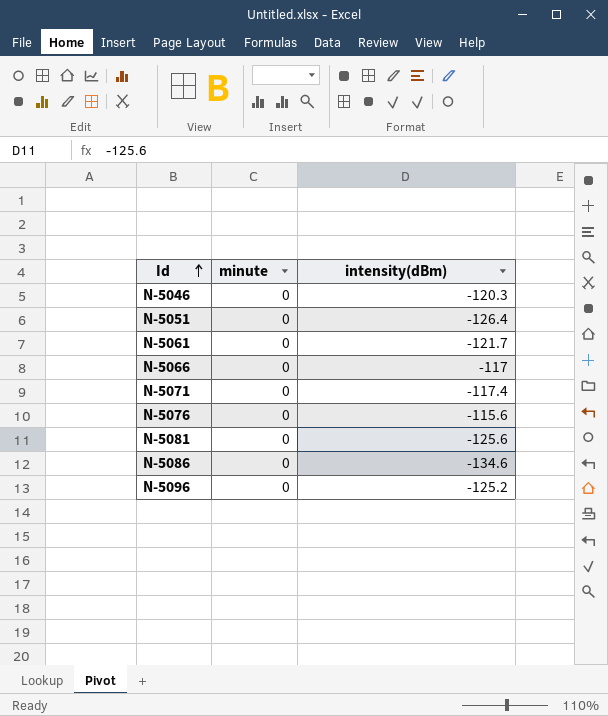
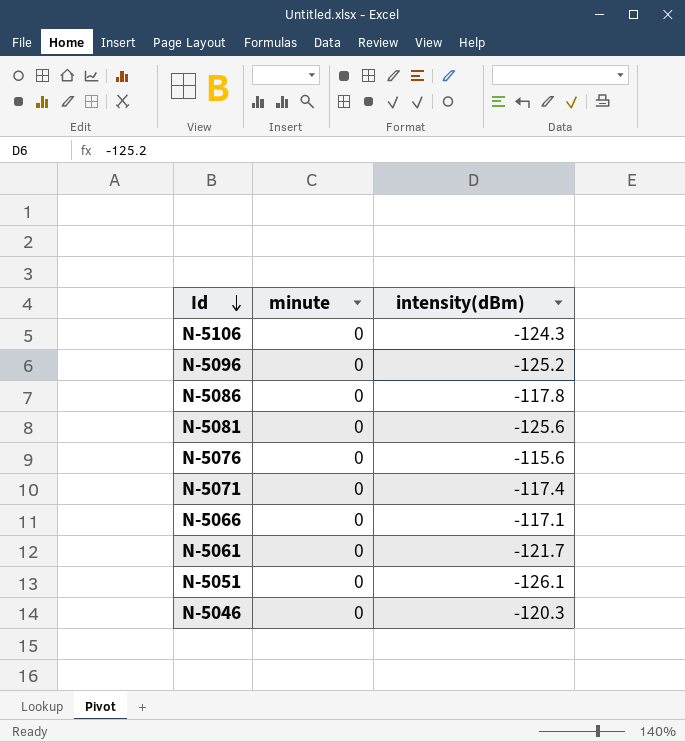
row order: Id ascending -> Id descending
row N-5106: none -> 0 | -124.3
N-5086 | intensity(dBm): -134.6 -> -117.8
N-5066 | intensity(dBm): -117 -> -117.1
N-5051 | intensity(dBm): -126.4 -> -126.1

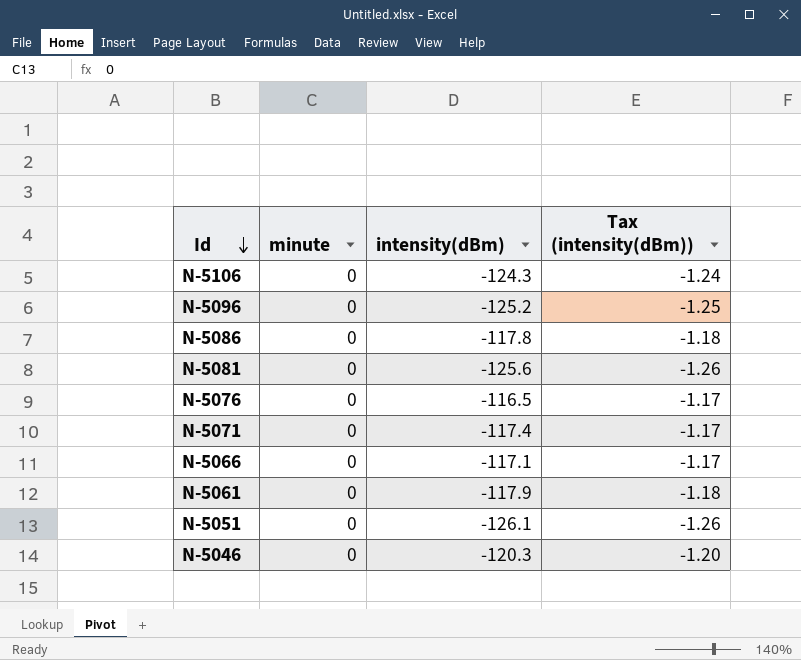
column Tax (intensity(dBm)) | formula: none -> [intensity(dBm)] * 0.01
N-5076 | intensity(dBm): -115.6 -> -116.5
N-5061 | intensity(dBm): -121.7 -> -117.9

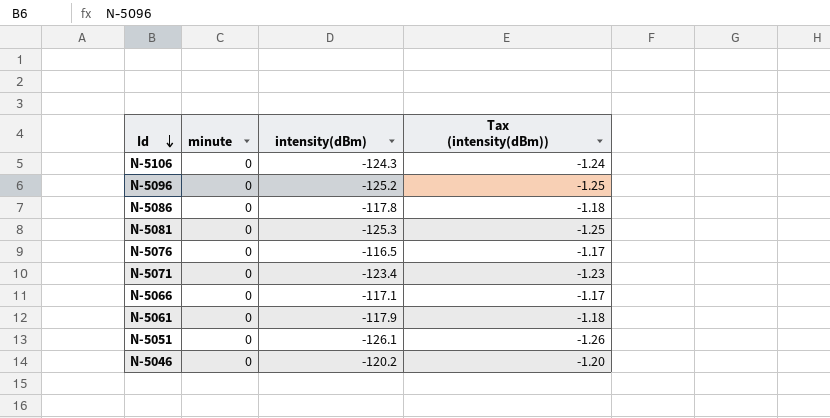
N-5081 | intensity(dBm): -125.6 -> -125.3
N-5081 | Tax (intensity(dBm)): -1.26 -> -1.25
N-5071 | intensity(dBm): -117.4 -> -123.4
N-5071 | Tax (intensity(dBm)): -1.17 -> -1.23
N-5046 | intensity(dBm): -120.3 -> -120.2

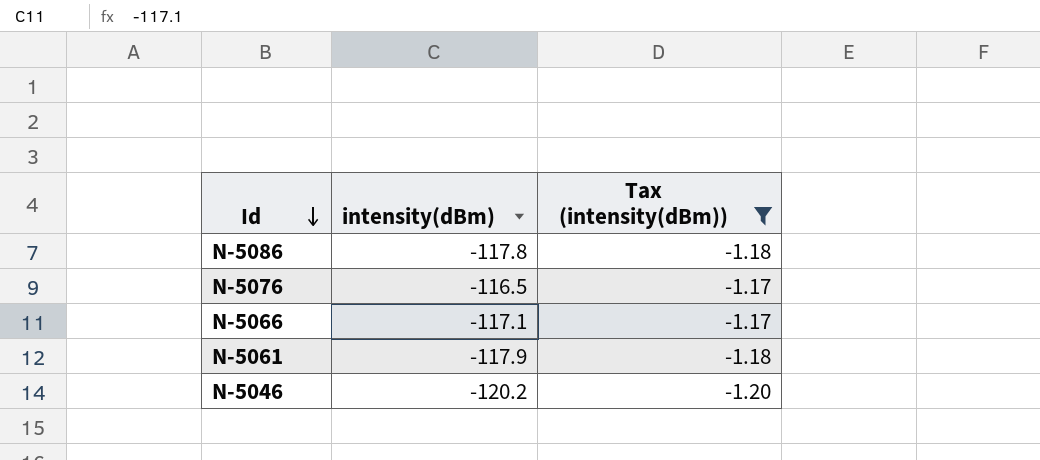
filter: none -> Tax (intensity(dBm)) >= -1.20
column minute | position: 2 -> none

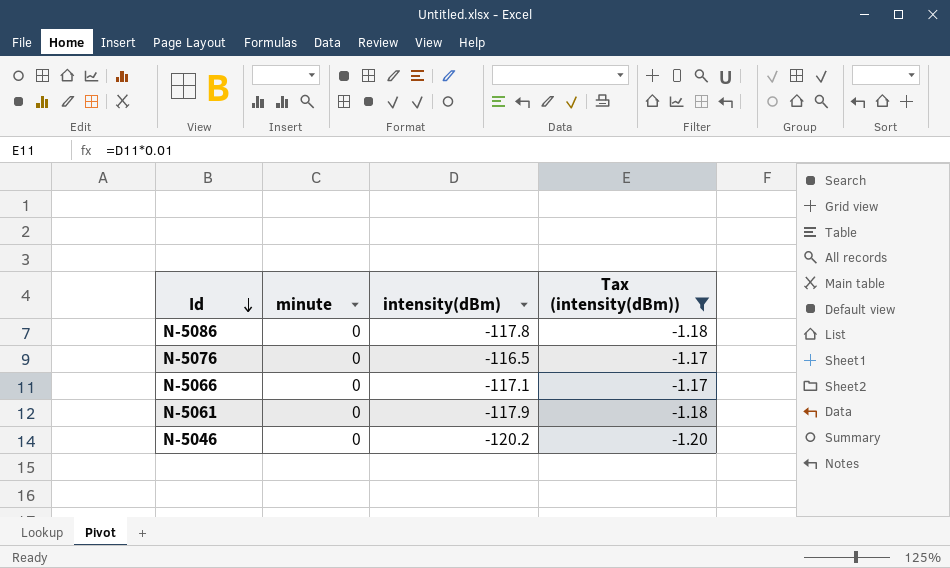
column minute | position: none -> 2

